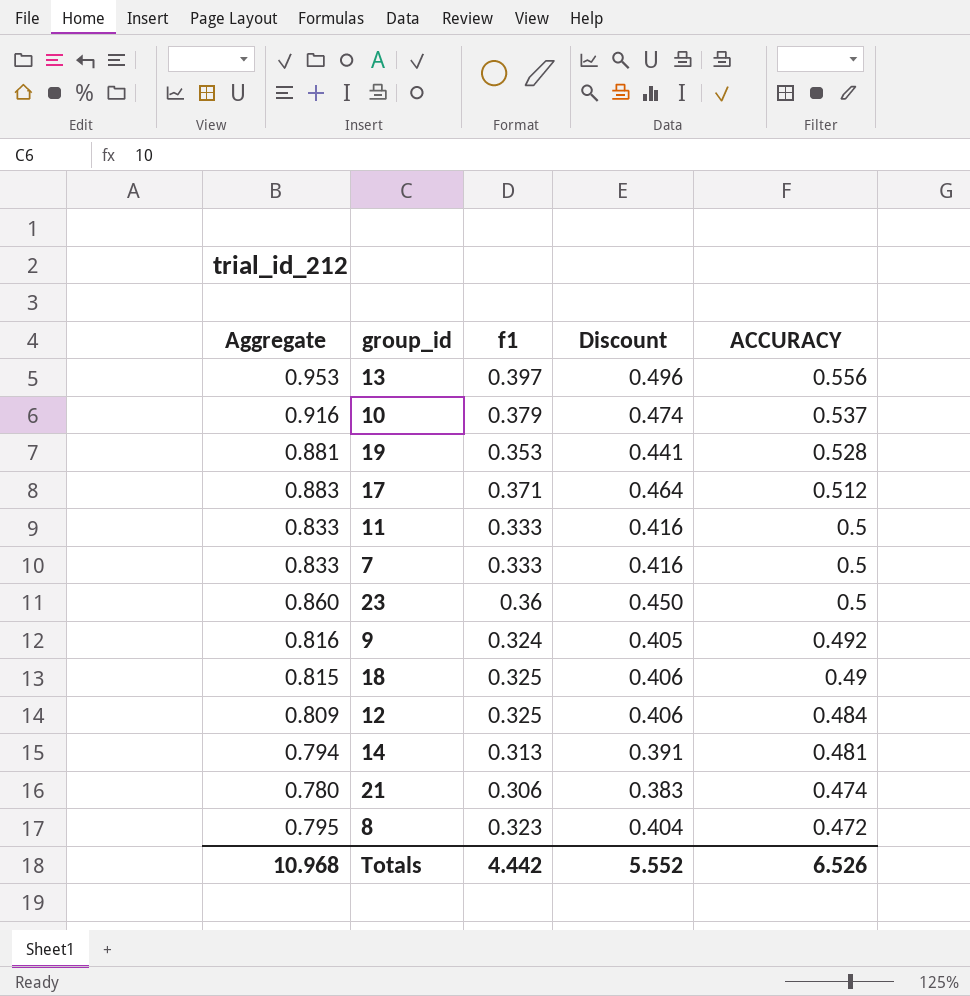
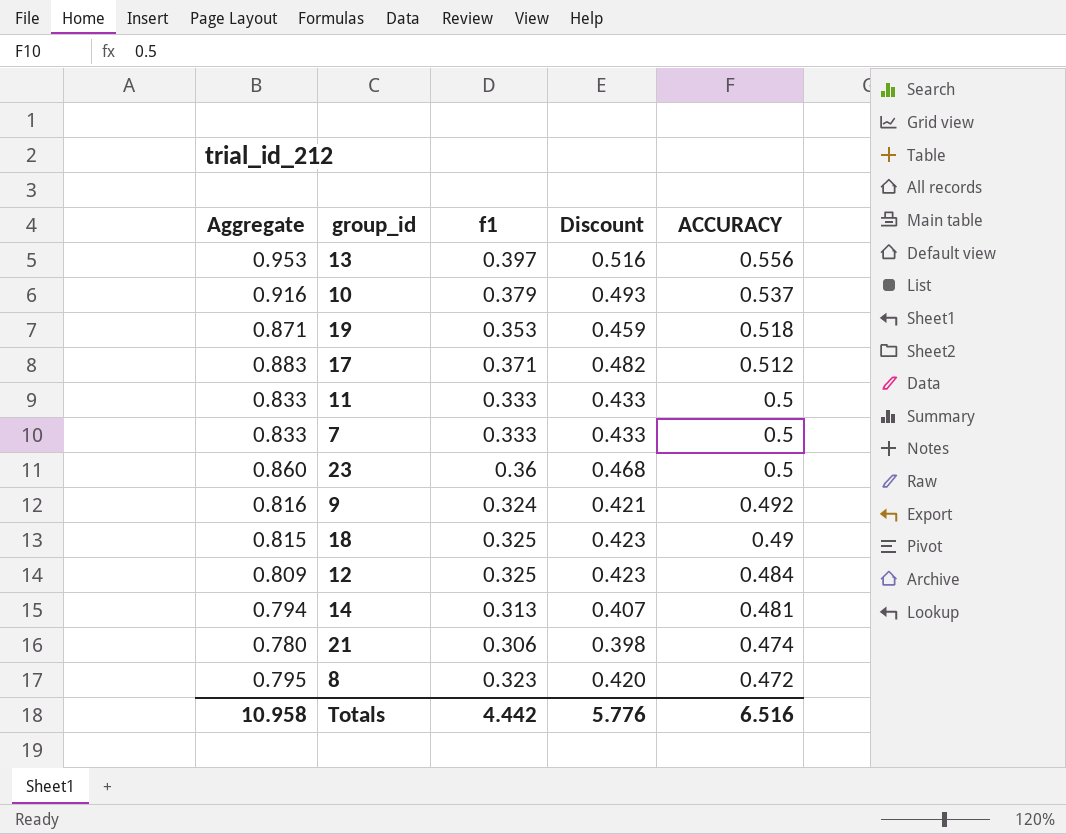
column Discount | formula: [f1] * 1.25 -> [f1] * 1.3
19 | Aggregate: 0.881 -> 0.871
19 | ACCURACY: 0.528 -> 0.518
Totals | Aggregate: 10.968 -> 10.958
Totals | Discount: 5.552 -> 5.776
Totals | ACCURACY: 6.526 -> 6.516

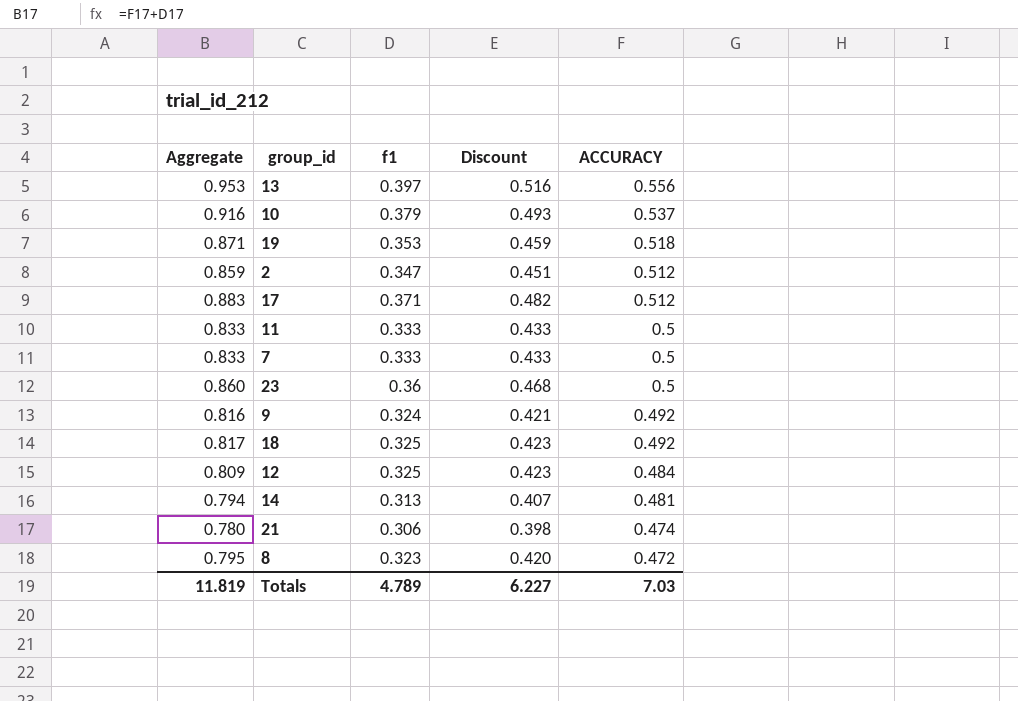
row 2: none -> 0.859 | 0.347 | 0.451 | 0.512
18 | Aggregate: 0.815 -> 0.817
18 | ACCURACY: 0.49 -> 0.492
Totals | Aggregate: 10.958 -> 11.819
Totals | f1: 4.442 -> 4.789
Totals | Discount: 5.776 -> 6.227
Totals | ACCURACY: 6.516 -> 7.03

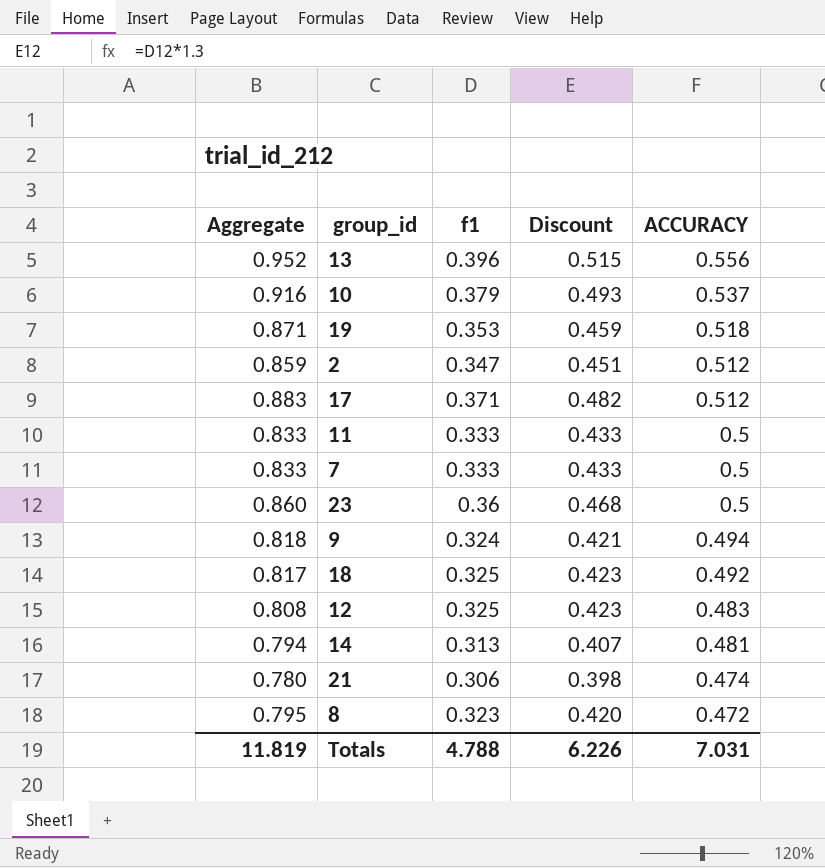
13 | Aggregate: 0.953 -> 0.952
13 | f1: 0.397 -> 0.396
13 | Discount: 0.516 -> 0.515
9 | Aggregate: 0.816 -> 0.818
9 | ACCURACY: 0.492 -> 0.494
12 | Aggregate: 0.809 -> 0.808
12 | ACCURACY: 0.484 -> 0.483
Totals | f1: 4.789 -> 4.788
Totals | Discount: 6.227 -> 6.226
Totals | ACCURACY: 7.03 -> 7.031

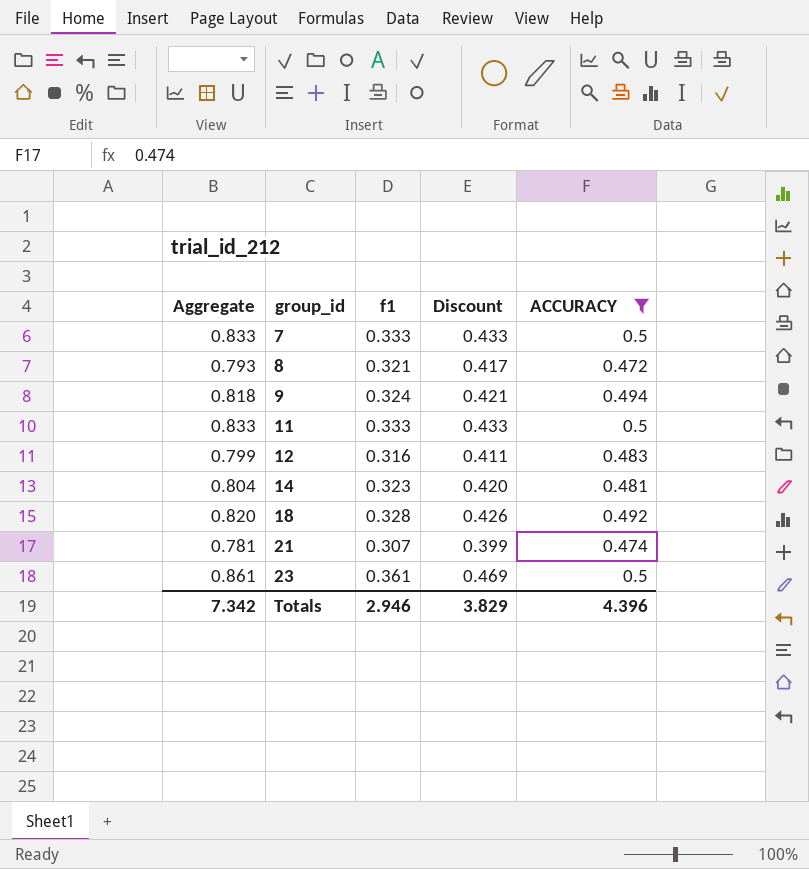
filter: none -> ACCURACY <= 0.5
row order: ACCURACY descending -> group_id ascending
8 | Aggregate: 0.795 -> 0.793
8 | f1: 0.323 -> 0.321
8 | Discount: 0.420 -> 0.417
12 | Aggregate: 0.808 -> 0.799
12 | f1: 0.325 -> 0.316
12 | Discount: 0.423 -> 0.411
14 | Aggregate: 0.794 -> 0.804
14 | f1: 0.313 -> 0.323
14 | Discount: 0.407 -> 0.420
18 | Aggregate: 0.817 -> 0.820
18 | f1: 0.325 -> 0.328
18 | Discount: 0.423 -> 0.426
21 | Aggregate: 0.780 -> 0.781
21 | f1: 0.306 -> 0.307
21 | Discount: 0.398 -> 0.399
23 | Aggregate: 0.860 -> 0.861
23 | f1: 0.36 -> 0.361
23 | Discount: 0.468 -> 0.469
Totals | Aggregate: 11.819 -> 7.342
Totals | f1: 4.788 -> 2.946
Totals | Discount: 6.226 -> 3.829
Totals | ACCURACY: 7.031 -> 4.396

